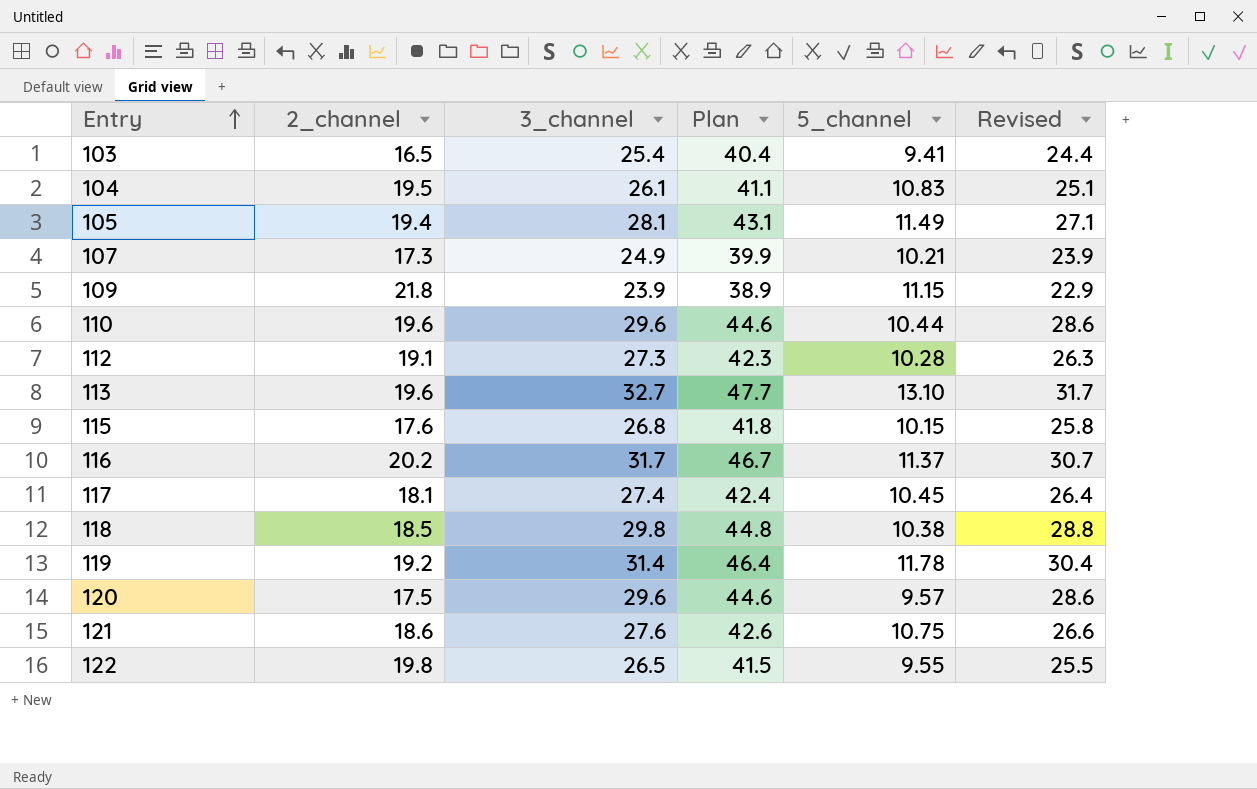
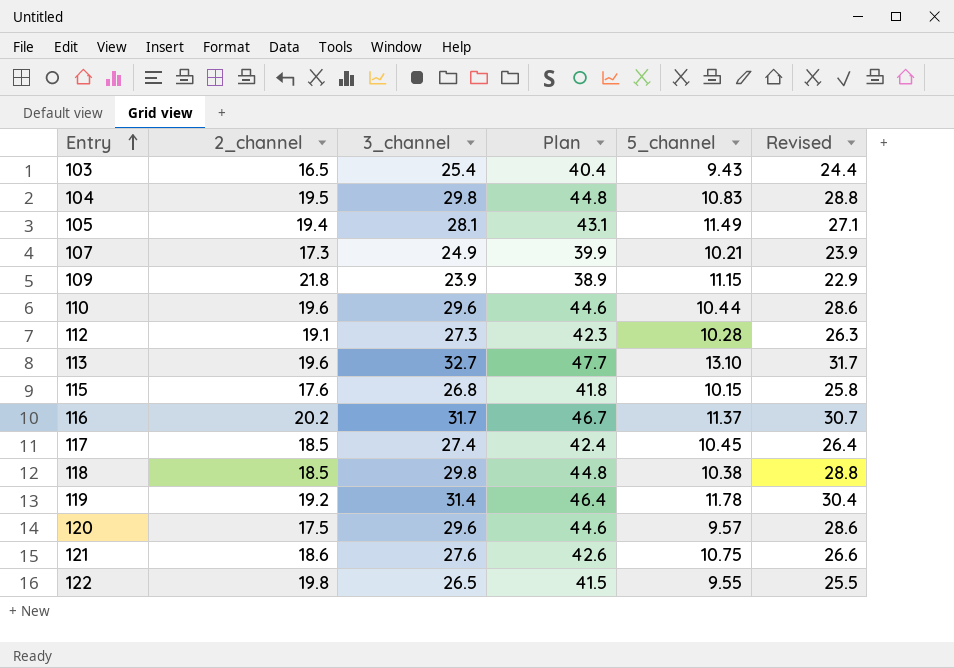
103 | 5_channel: 9.41 -> 9.43
104 | 3_channel: 26.1 -> 29.8
104 | Plan: 41.1 -> 44.8
104 | Revised: 25.1 -> 28.8
117 | 2_channel: 18.1 -> 18.5

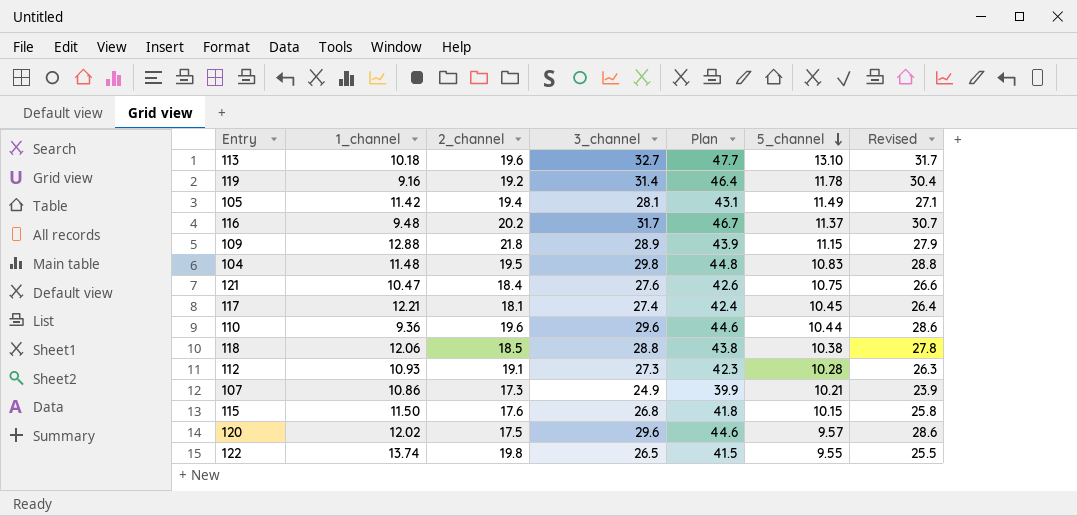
row order: Entry ascending -> 5_channel descending
column 1_channel | position: none -> 2
row 103: 16.5 | 25.4 | 40.4 | 9.43 | 24.4 -> none
109 | 3_channel: 23.9 -> 28.9
109 | Plan: 38.9 -> 43.9
109 | Revised: 22.9 -> 27.9
121 | 2_channel: 18.6 -> 18.4
117 | 2_channel: 18.5 -> 18.1
118 | 3_channel: 29.8 -> 28.8
118 | Plan: 44.8 -> 43.8
118 | Revised: 28.8 -> 27.8

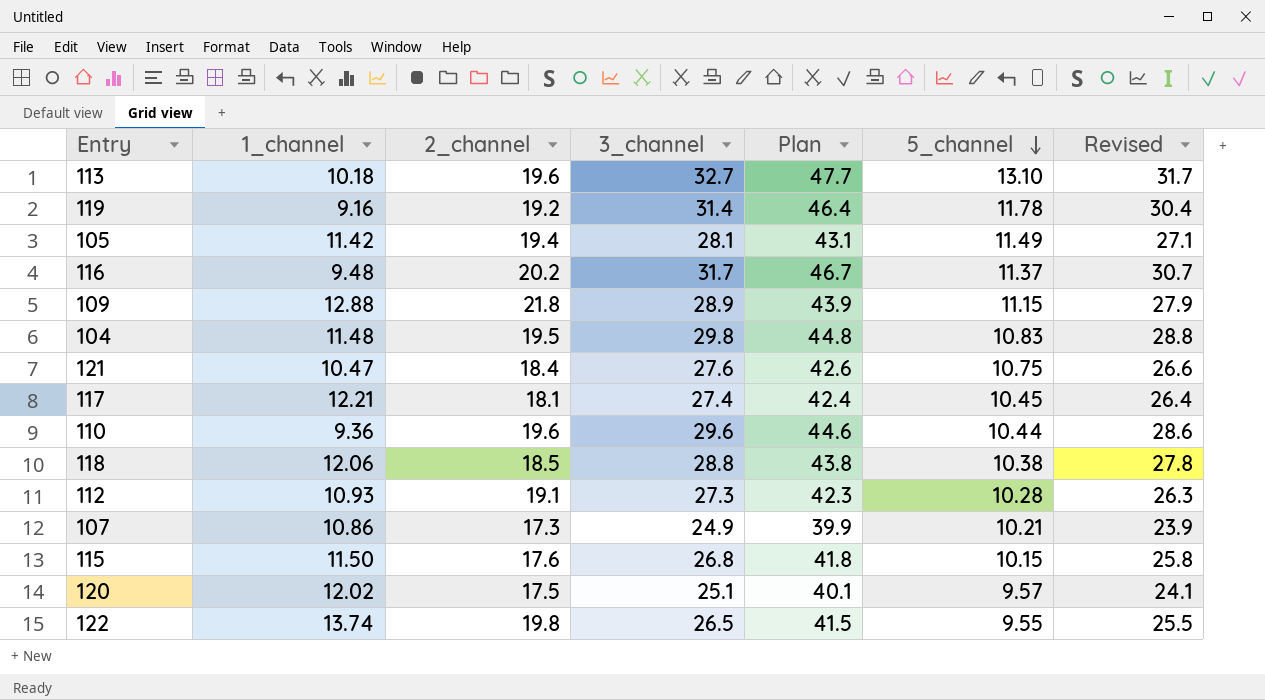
120 | 3_channel: 29.6 -> 25.1
120 | Plan: 44.6 -> 40.1
120 | Revised: 28.6 -> 24.1

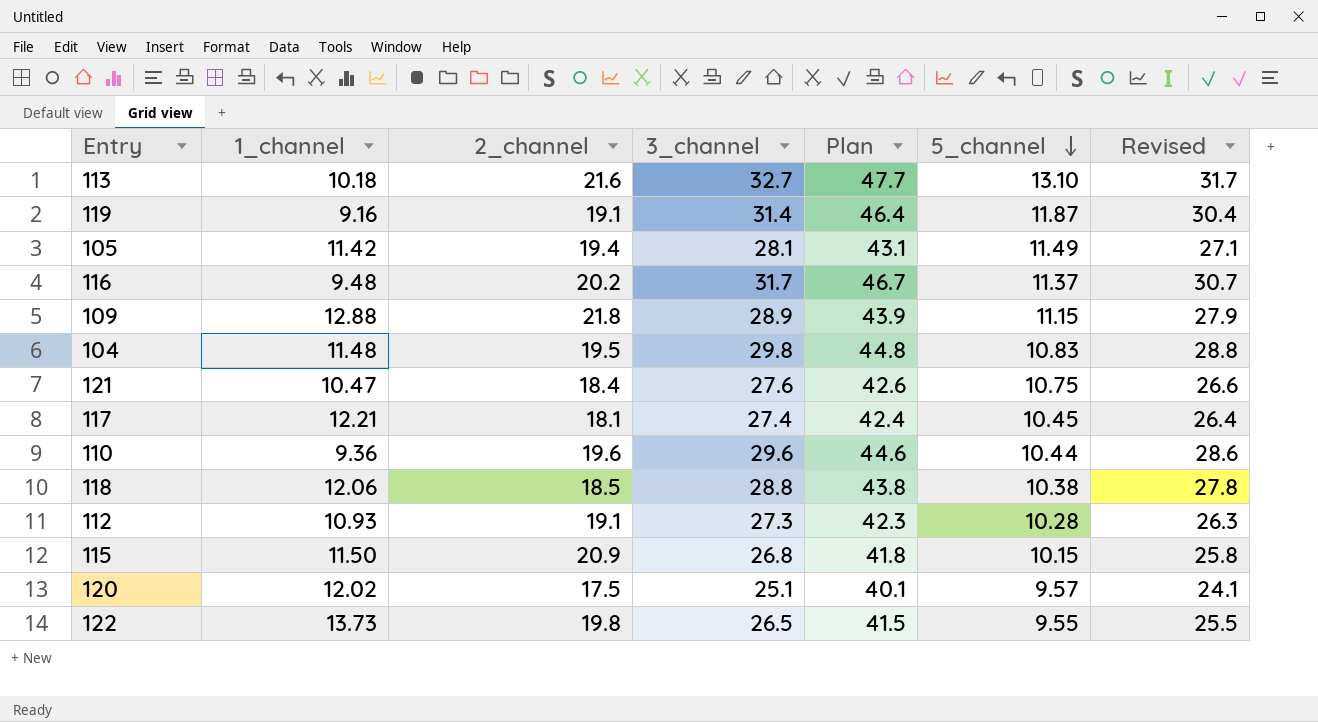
row 107: 10.86 | 17.3 | 24.9 | 39.9 | 10.21 | 23.9 -> none
113 | 2_channel: 19.6 -> 21.6
119 | 2_channel: 19.2 -> 19.1
119 | 5_channel: 11.78 -> 11.87
115 | 2_channel: 17.6 -> 20.9
122 | 1_channel: 13.74 -> 13.73

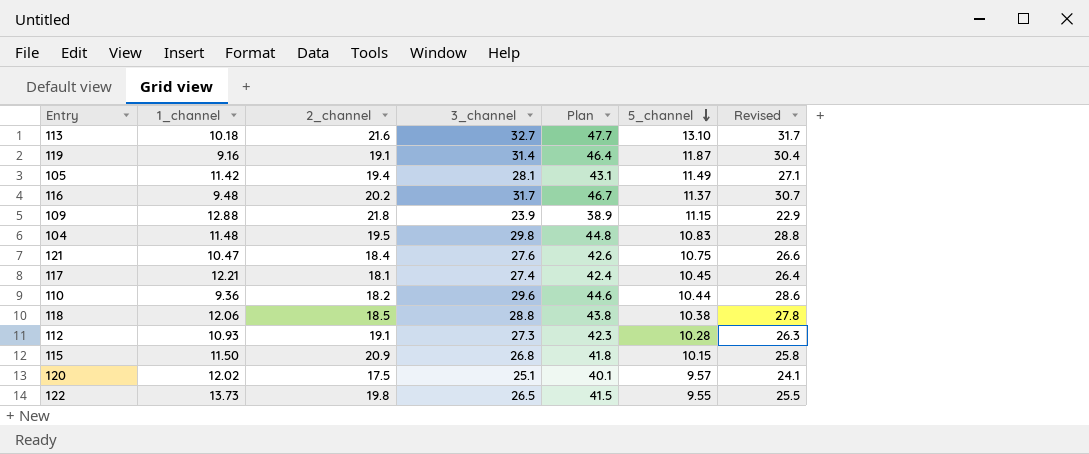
109 | 3_channel: 28.9 -> 23.9
109 | Plan: 43.9 -> 38.9
109 | Revised: 27.9 -> 22.9
110 | 2_channel: 19.6 -> 18.2

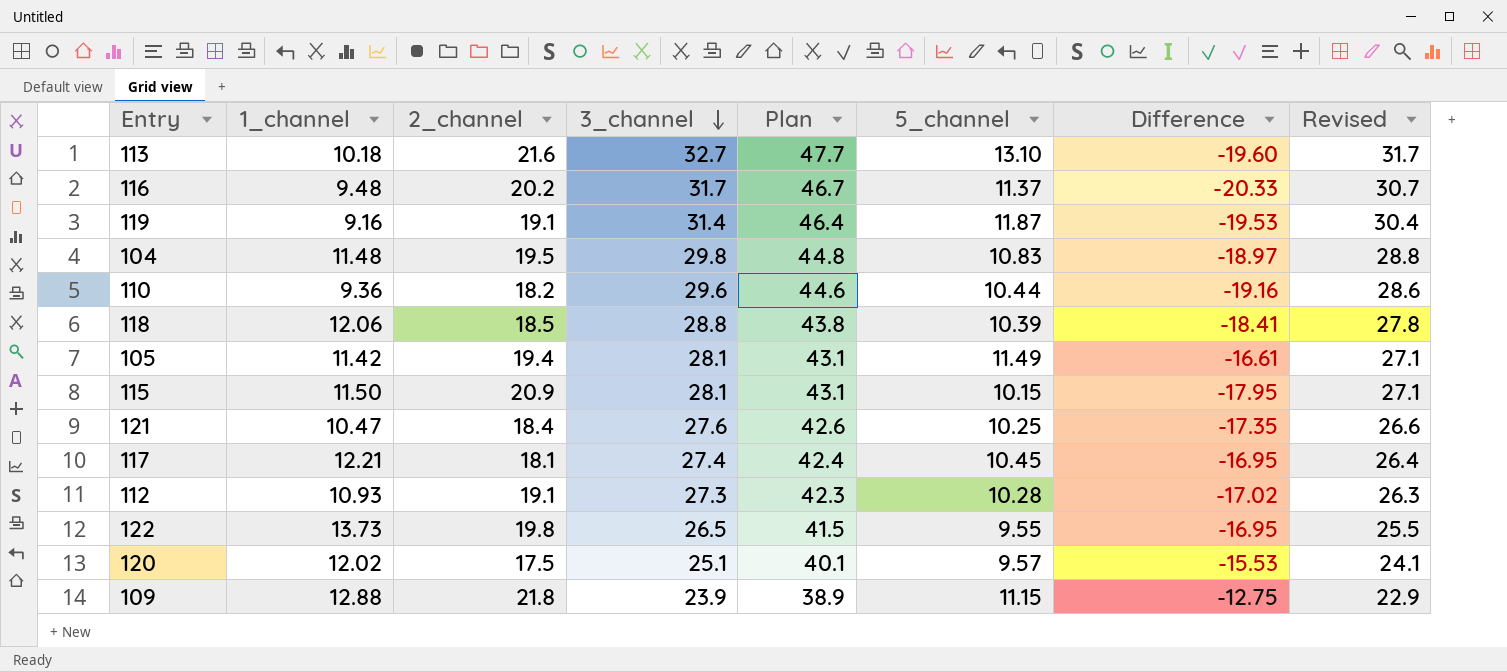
row order: 5_channel descending -> 3_channel descending
column Difference | formula: none -> [5_channel] - [3_channel]
118 | 5_channel: 10.38 -> 10.39
115 | 3_channel: 26.8 -> 28.1
115 | Plan: 41.8 -> 43.1
115 | Revised: 25.8 -> 27.1
121 | 5_channel: 10.75 -> 10.25

